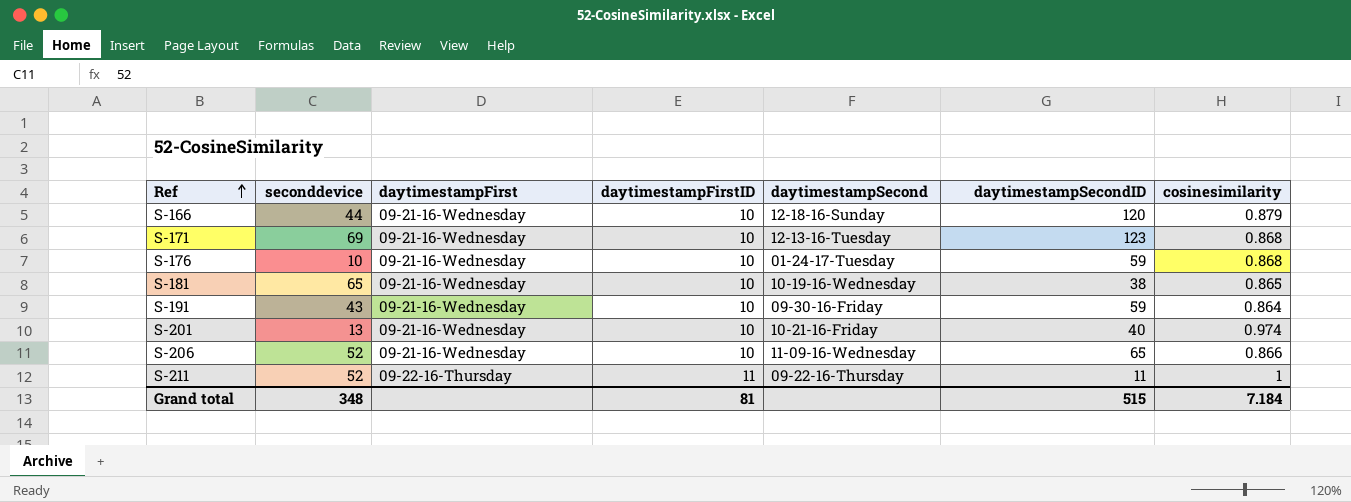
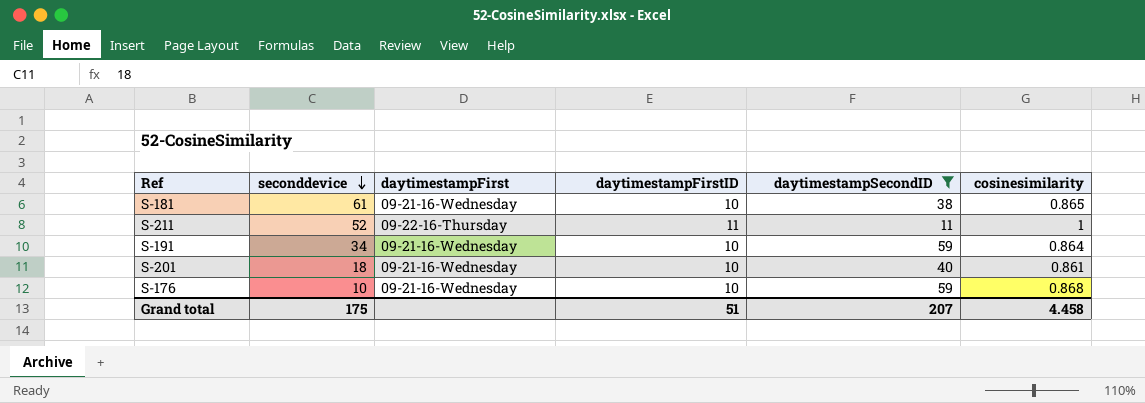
filter: none -> daytimestampSecondID <= 59
row order: Ref ascending -> seconddevice descending
column daytimestampSecond | position: 5 -> none
S-181 | seconddevice: 65 -> 61
S-191 | seconddevice: 43 -> 34
S-201 | seconddevice: 13 -> 18
S-201 | cosinesimilarity: 0.974 -> 0.861
Grand total | seconddevice: 348 -> 175
Grand total | daytimestampFirstID: 81 -> 51
Grand total | daytimestampSecondID: 515 -> 207
Grand total | cosinesimilarity: 7.184 -> 4.458

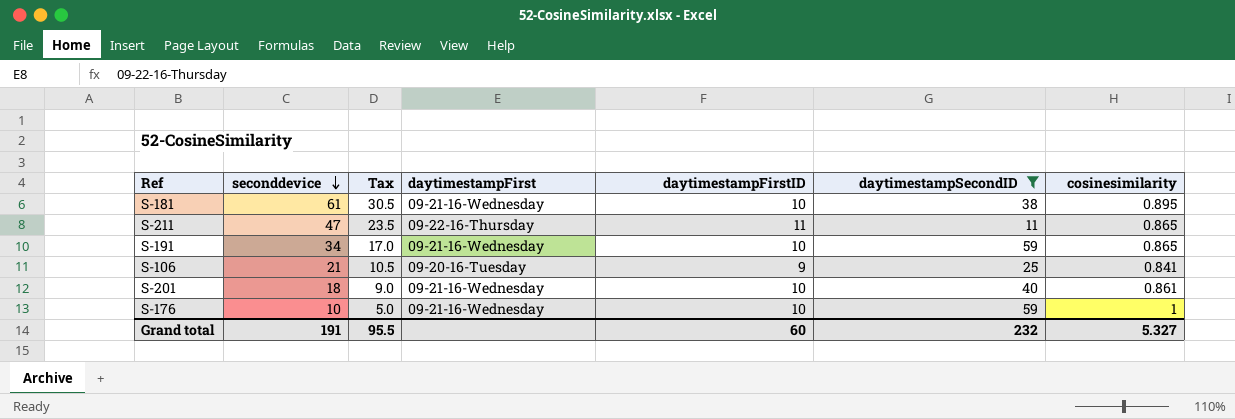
column Tax | formula: none -> [seconddevice] * 0.5
S-181 | cosinesimilarity: 0.865 -> 0.895
S-211 | seconddevice: 52 -> 47
S-211 | cosinesimilarity: 1 -> 0.865
S-191 | cosinesimilarity: 0.864 -> 0.865
row S-106: none -> 21 | 10.5 | 09-20-16-Tuesday | 9 | 25 | 0.841
S-176 | cosinesimilarity: 0.868 -> 1
Grand total | seconddevice: 175 -> 191
Grand total | daytimestampFirstID: 51 -> 60
Grand total | daytimestampSecondID: 207 -> 232
Grand total | cosinesimilarity: 4.458 -> 5.327

